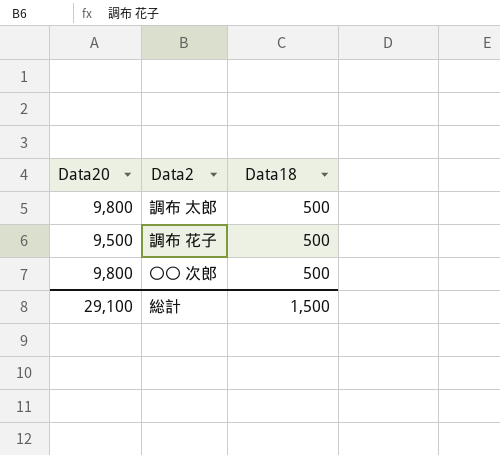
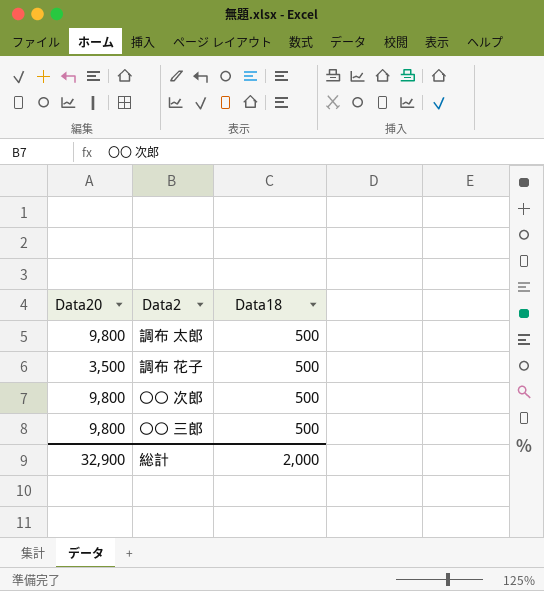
調布 花子 | Data20: 9,500 -> 3,500
row 〇〇 三郎: none -> 9,800 | 500
総計 | Data20: 29,100 -> 32,900
総計 | Data18: 1,500 -> 2,000

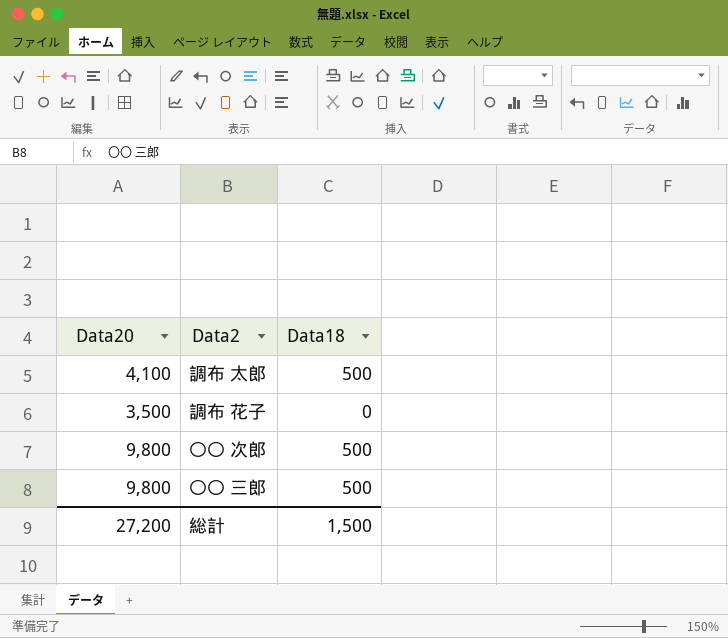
調布 太郎 | Data20: 9,800 -> 4,100
調布 花子 | Data18: 500 -> 0
総計 | Data20: 32,900 -> 27,200
総計 | Data18: 2,000 -> 1,500

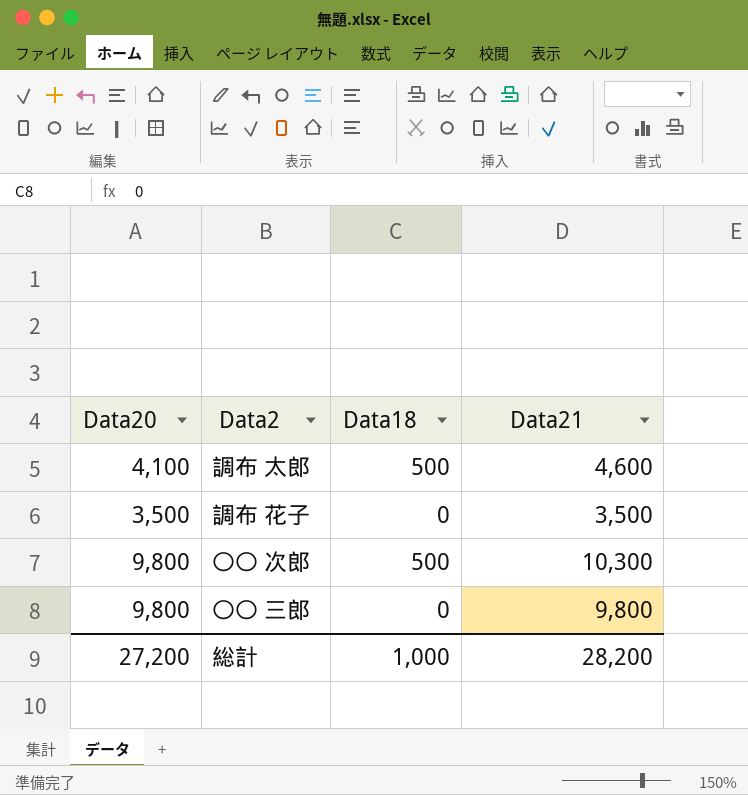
column Data21 | formula: none -> [Data20] + [Data18]
〇〇 三郎 | Data18: 500 -> 0
総計 | Data18: 1,500 -> 1,000

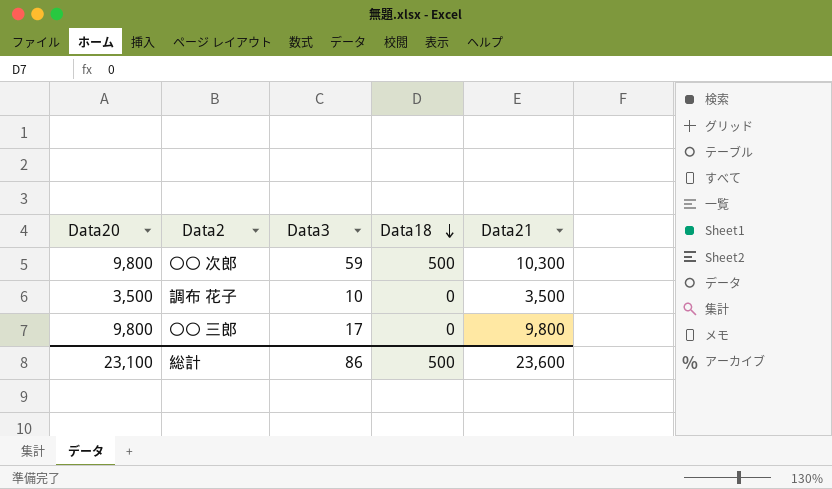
row order: none -> Data18 descending
column Data3 | position: none -> 3
row 調布 太郎: 4,100 | 500 | 4,600 -> none
総計 | Data20: 27,200 -> 23,100
総計 | Data18: 1,000 -> 500
総計 | Data21: 28,200 -> 23,600

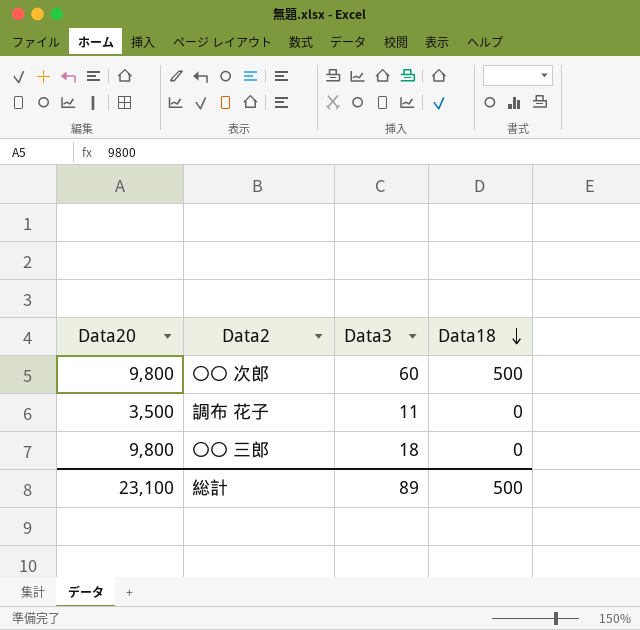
column Data21 | formula: [Data20] + [Data18] -> none
〇〇 次郎 | Data3: 59 -> 60
調布 花子 | Data3: 10 -> 11
〇〇 三郎 | Data3: 17 -> 18
総計 | Data3: 86 -> 89

